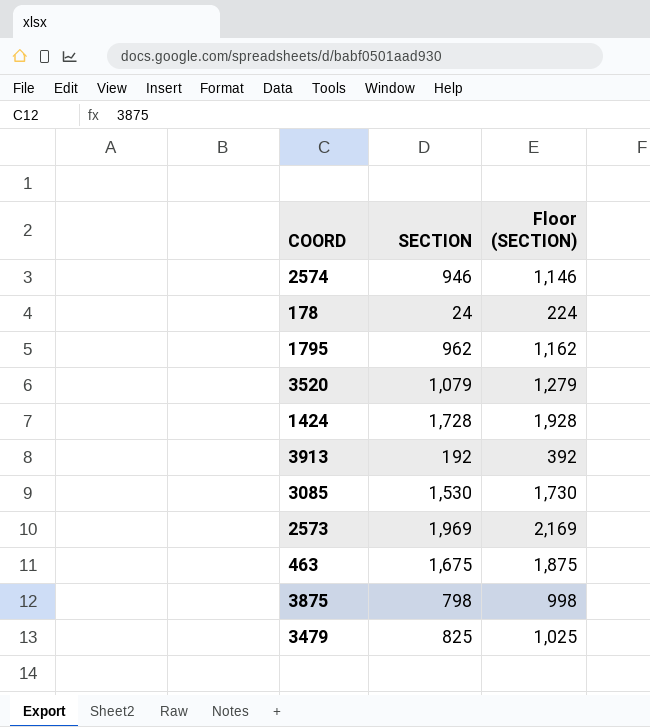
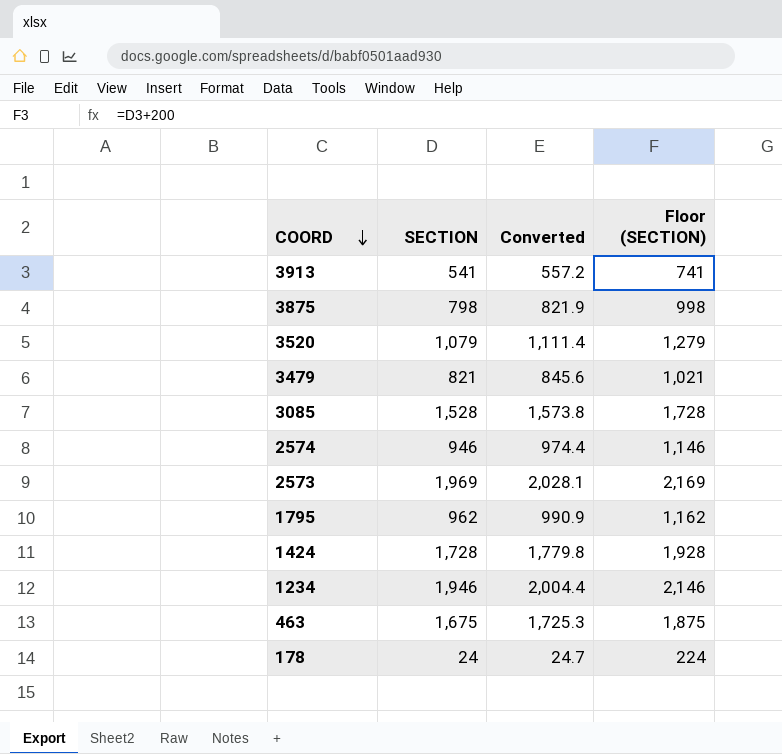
row order: none -> COORD descending
column Converted | formula: none -> [SECTION] * 1.03
3913 | SECTION: 192 -> 541
3913 | Floor (SECTION): 392 -> 741
3479 | SECTION: 825 -> 821
3479 | Floor (SECTION): 1,025 -> 1,021
3085 | SECTION: 1,530 -> 1,528
3085 | Floor (SECTION): 1,730 -> 1,728
row 1234: none -> 1,946 | 2,004.4 | 2,146

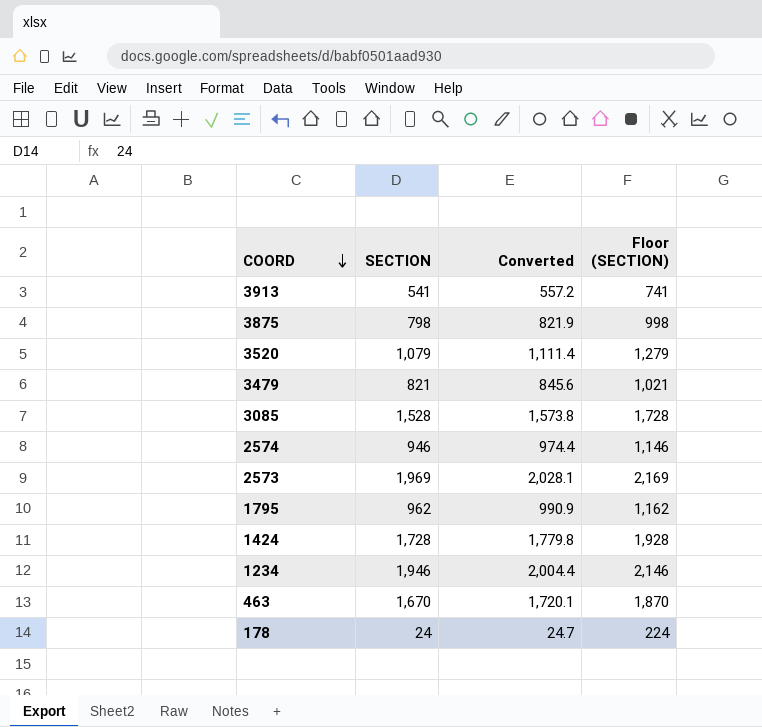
463 | SECTION: 1,675 -> 1,670
463 | Converted: 1,725.3 -> 1,720.1
463 | Floor (SECTION): 1,875 -> 1,870

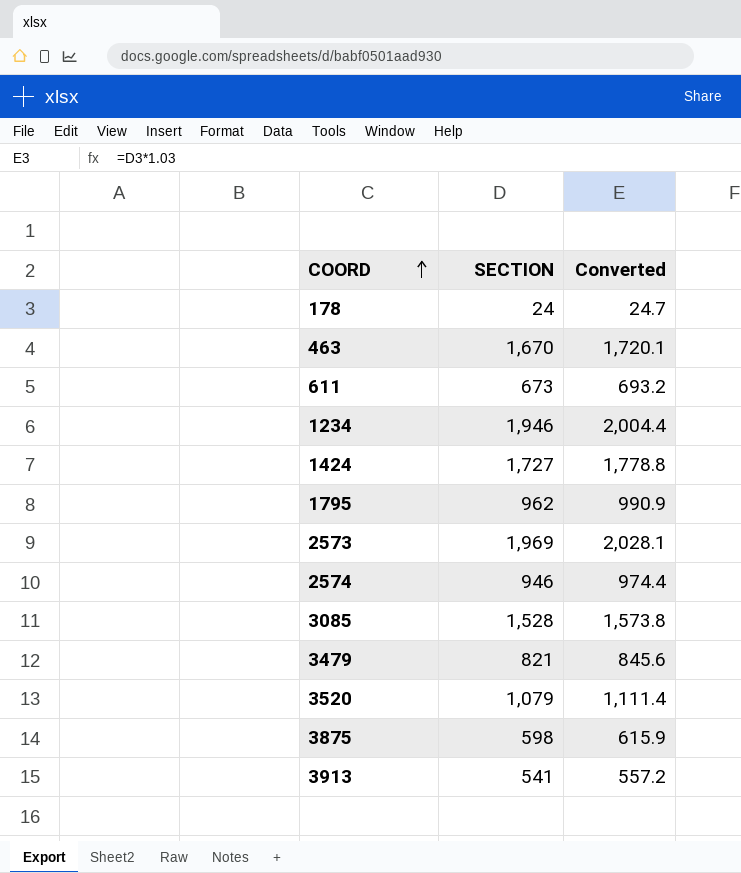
row order: COORD descending -> COORD ascending
column Floor (SECTION) | formula: [SECTION] + 200 -> none
row 611: none -> 673 | 693.2
1424 | SECTION: 1,728 -> 1,727
1424 | Converted: 1,779.8 -> 1,778.8
3875 | SECTION: 798 -> 598
3875 | Converted: 821.9 -> 615.9

